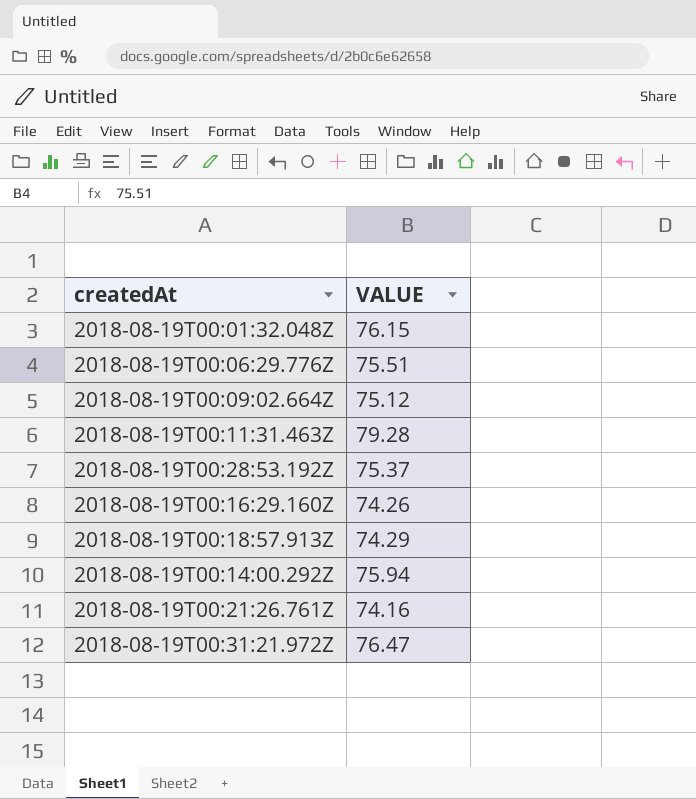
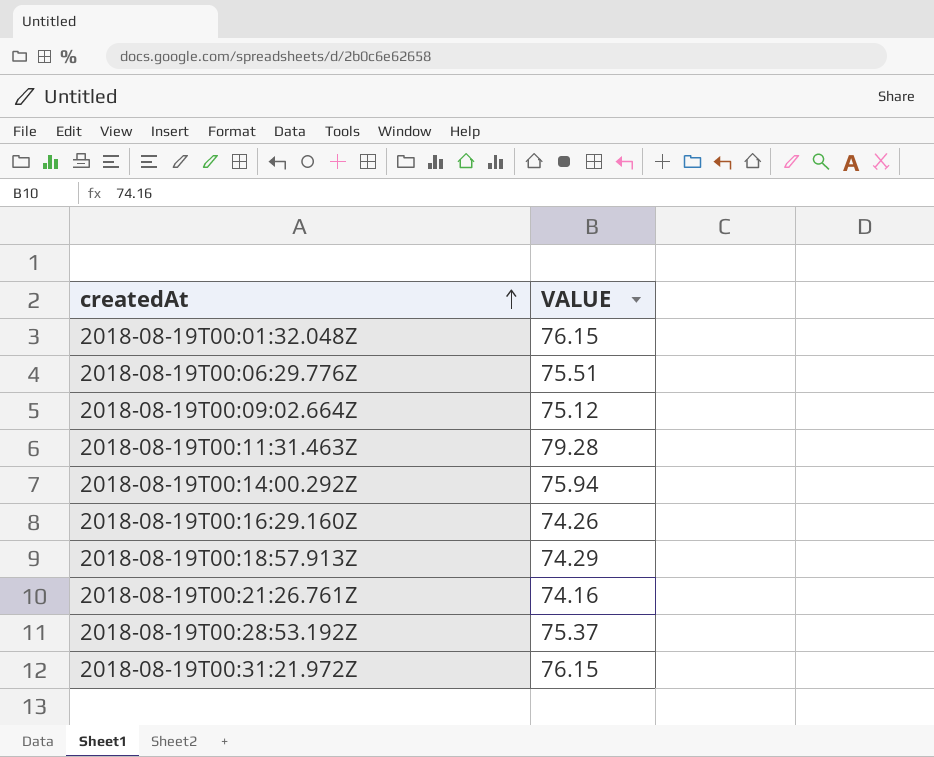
row order: none -> createdAt ascending
2018-08-19T00:31:21.972Z | VALUE: 76.47 -> 76.15

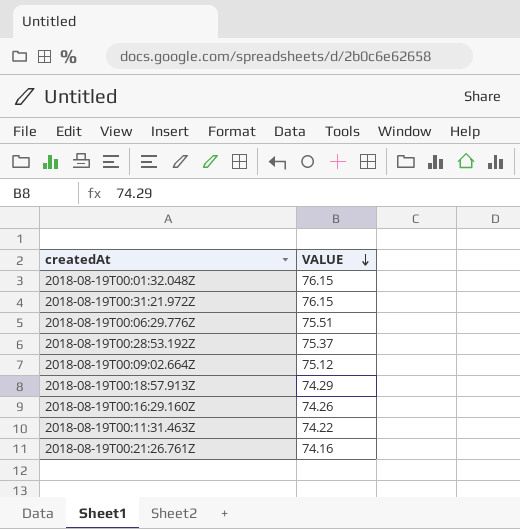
row order: createdAt ascending -> VALUE descending
row 2018-08-19T00:14:00.292Z: 75.94 -> none
2018-08-19T00:11:31.463Z | VALUE: 79.28 -> 74.22

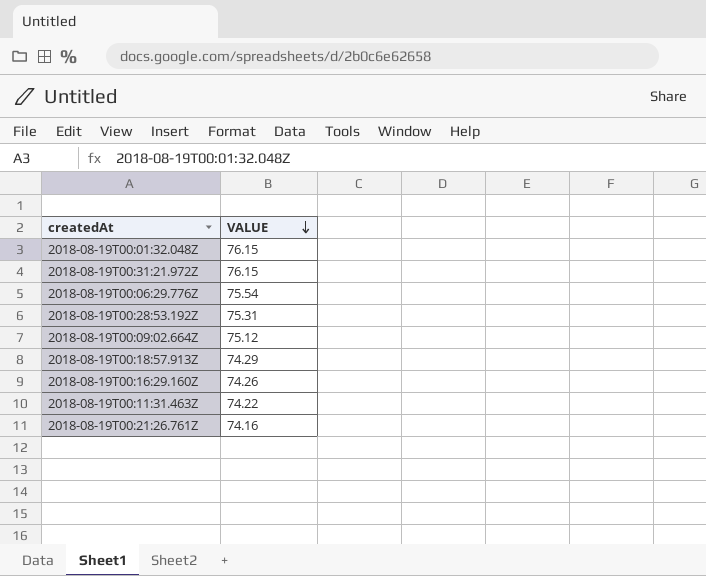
2018-08-19T00:06:29.776Z | VALUE: 75.51 -> 75.54
2018-08-19T00:28:53.192Z | VALUE: 75.37 -> 75.31

